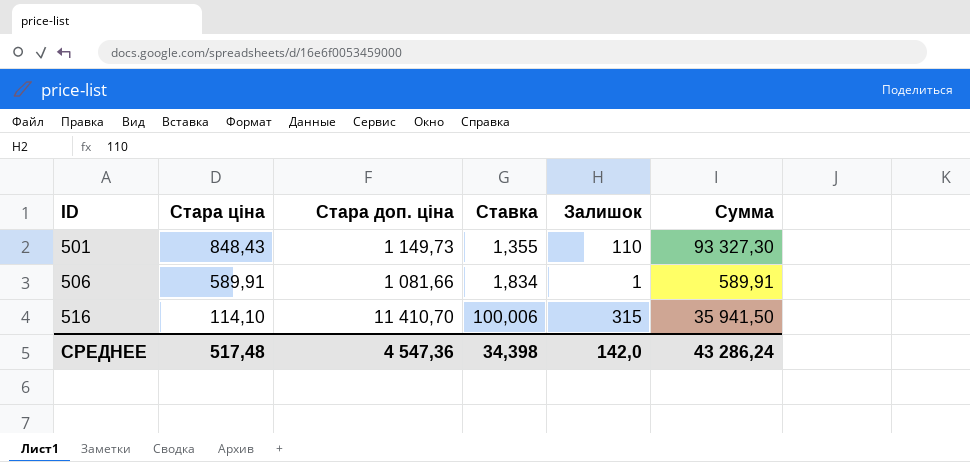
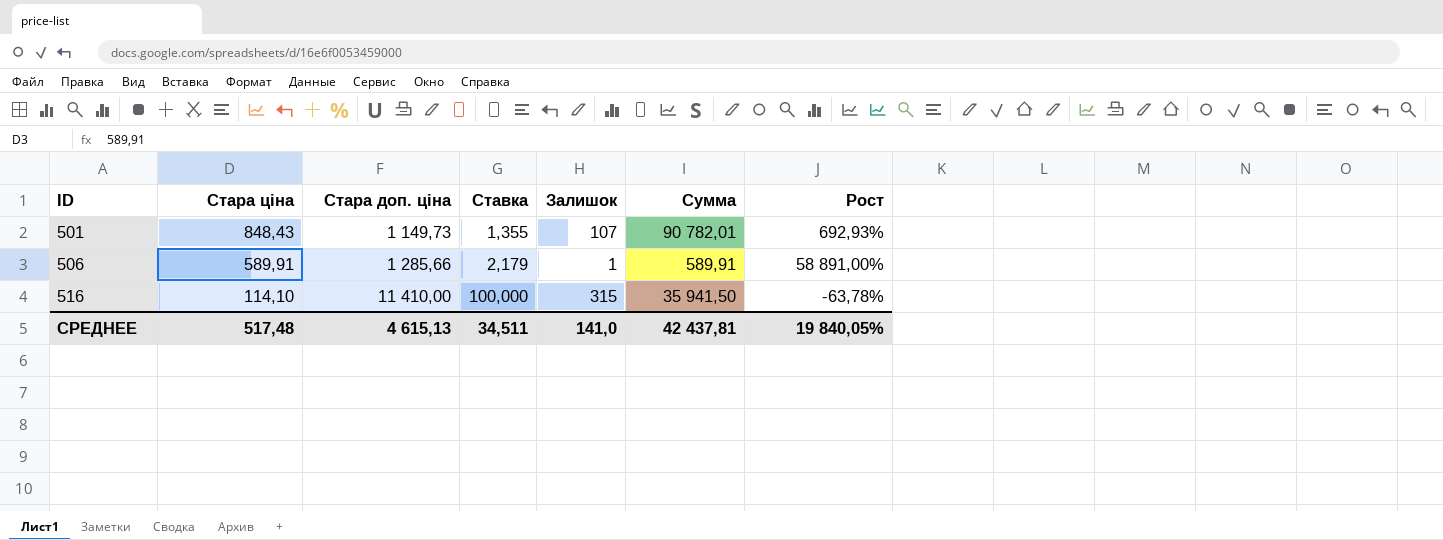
column Рост | formula: none -> ([Стара ціна] - [Залишок]) / [Залишок]
501 | Залишок: 110 -> 107
501 | Сумма: 93 327,30 -> 90 782,01
506 | Стара доп. ціна: 1 081,66 -> 1 285,66
506 | Ставка: 1,834 -> 2,179
516 | Стара доп. ціна: 11 410,70 -> 11 410,00
516 | Ставка: 100,006 -> 100,000
СРЕДНЕЕ | Стара доп. ціна: 4 547,36 -> 4 615,13
СРЕДНЕЕ | Ставка: 34,398 -> 34,511
СРЕДНЕЕ | Залишок: 142,0 -> 141,0
СРЕДНЕЕ | Сумма: 43 286,24 -> 42 437,81

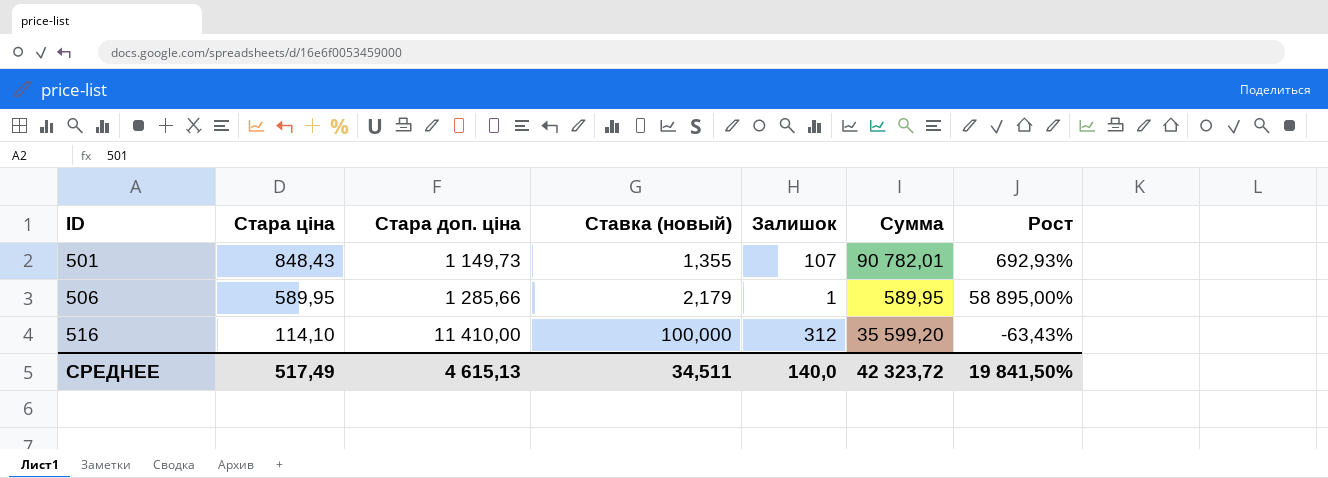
column name: Ставка -> Ставка (новый)
506 | Стара ціна: 589,91 -> 589,95
506 | Сумма: 589,91 -> 589,95
506 | Рост: 58 891,00% -> 58 895,00%
516 | Залишок: 315 -> 312
516 | Сумма: 35 941,50 -> 35 599,20
516 | Рост: -63,78% -> -63,43%
СРЕДНЕЕ | Стара ціна: 517,48 -> 517,49
СРЕДНЕЕ | Залишок: 141,0 -> 140,0
СРЕДНЕЕ | Сумма: 42 437,81 -> 42 323,72
СРЕДНЕЕ | Рост: 19 840,05% -> 19 841,50%

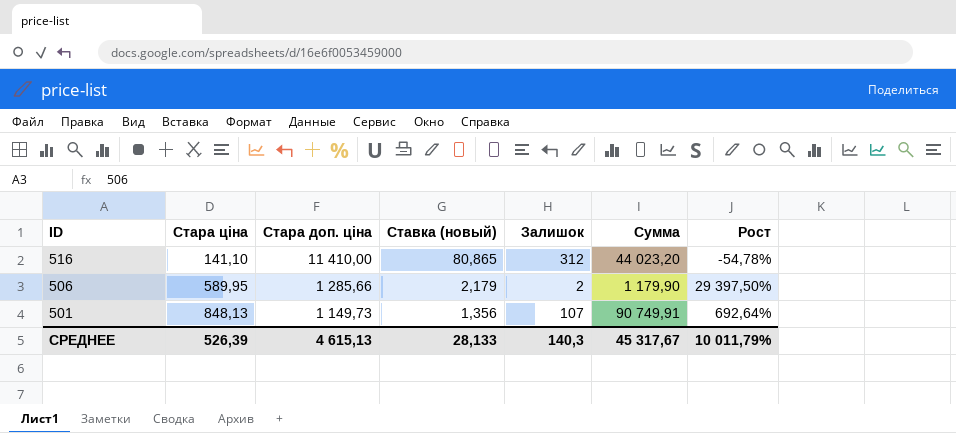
row order: ID ascending -> ID descending
516 | Стара ціна: 114,10 -> 141,10
516 | Ставка (новый): 100,000 -> 80,865
516 | Сумма: 35 599,20 -> 44 023,20
516 | Рост: -63,43% -> -54,78%
506 | Залишок: 1 -> 2
506 | Сумма: 589,95 -> 1 179,90
506 | Рост: 58 895,00% -> 29 397,50%
501 | Стара ціна: 848,43 -> 848,13
501 | Ставка (новый): 1,355 -> 1,356
501 | Сумма: 90 782,01 -> 90 749,91
501 | Рост: 692,93% -> 692,64%
СРЕДНЕЕ | Стара ціна: 517,49 -> 526,39
СРЕДНЕЕ | Ставка (новый): 34,511 -> 28,133
СРЕДНЕЕ | Залишок: 140,0 -> 140,3
СРЕДНЕЕ | Сумма: 42 323,72 -> 45 317,67
СРЕДНЕЕ | Рост: 19 841,50% -> 10 011,79%

